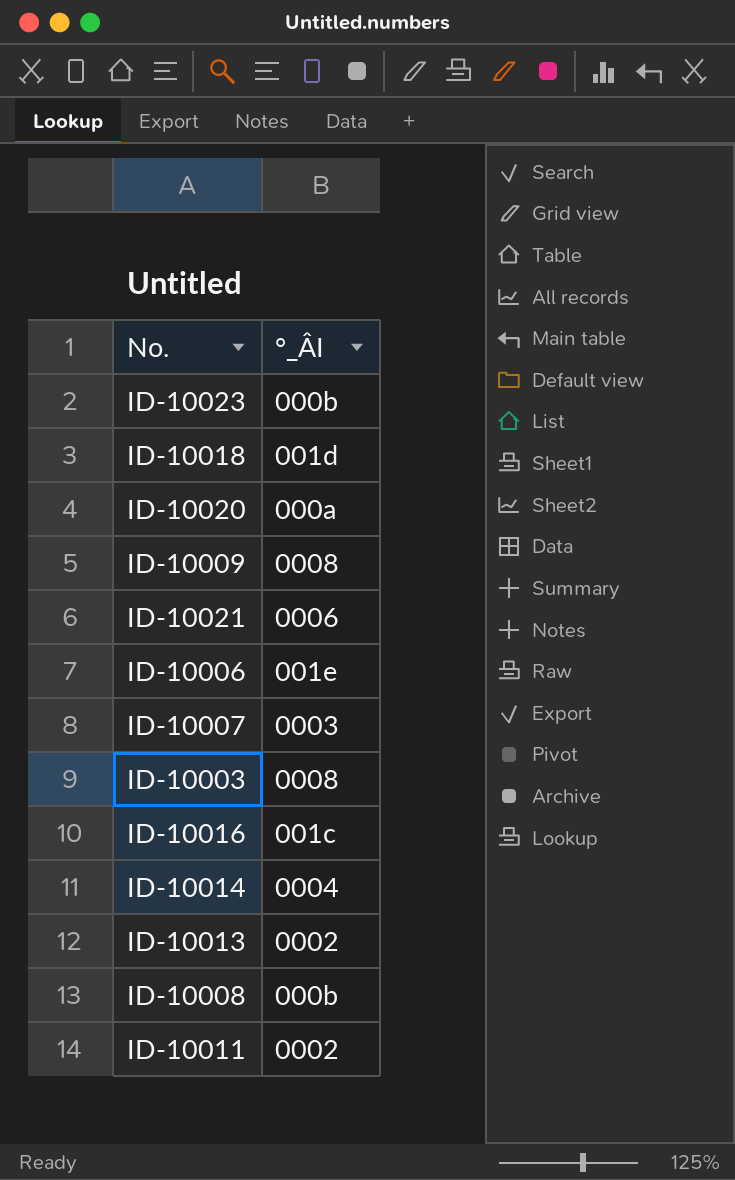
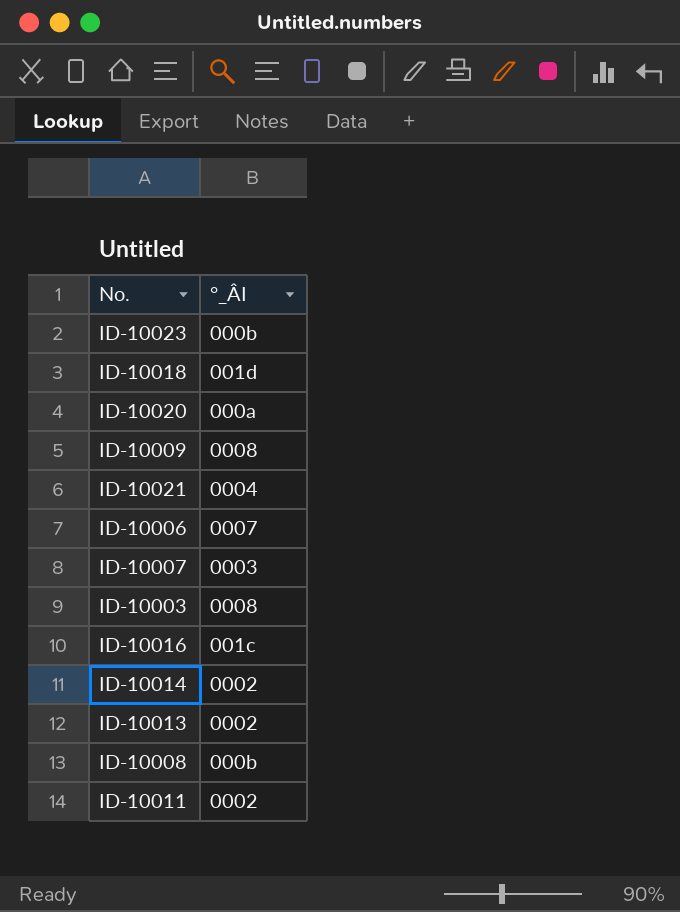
ID-10021 | °_ÂI: 0006 -> 0004
ID-10006 | °_ÂI: 001e -> 0007
ID-10014 | °_ÂI: 0004 -> 0002

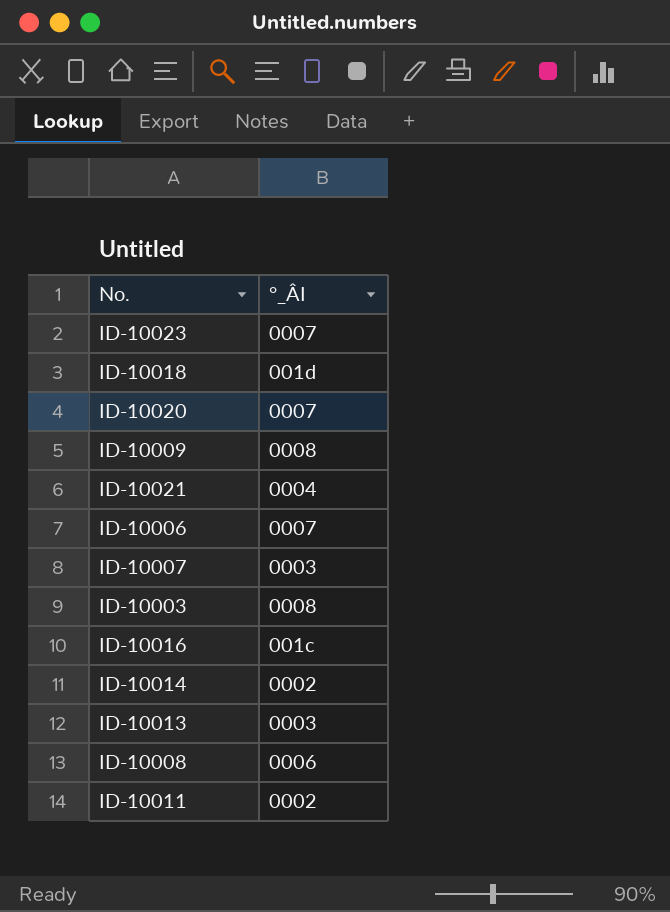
ID-10023 | °_ÂI: 000b -> 0007
ID-10020 | °_ÂI: 000a -> 0007
ID-10013 | °_ÂI: 0002 -> 0003
ID-10008 | °_ÂI: 000b -> 0006

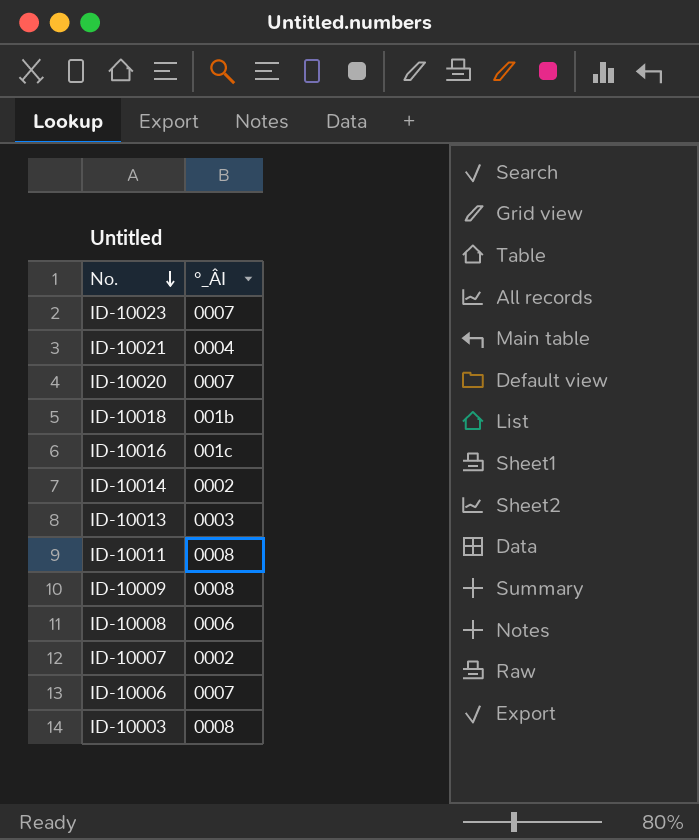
row order: none -> No. descending
ID-10018 | °_ÂI: 001d -> 001b
ID-10011 | °_ÂI: 0002 -> 0008
ID-10007 | °_ÂI: 0003 -> 0002

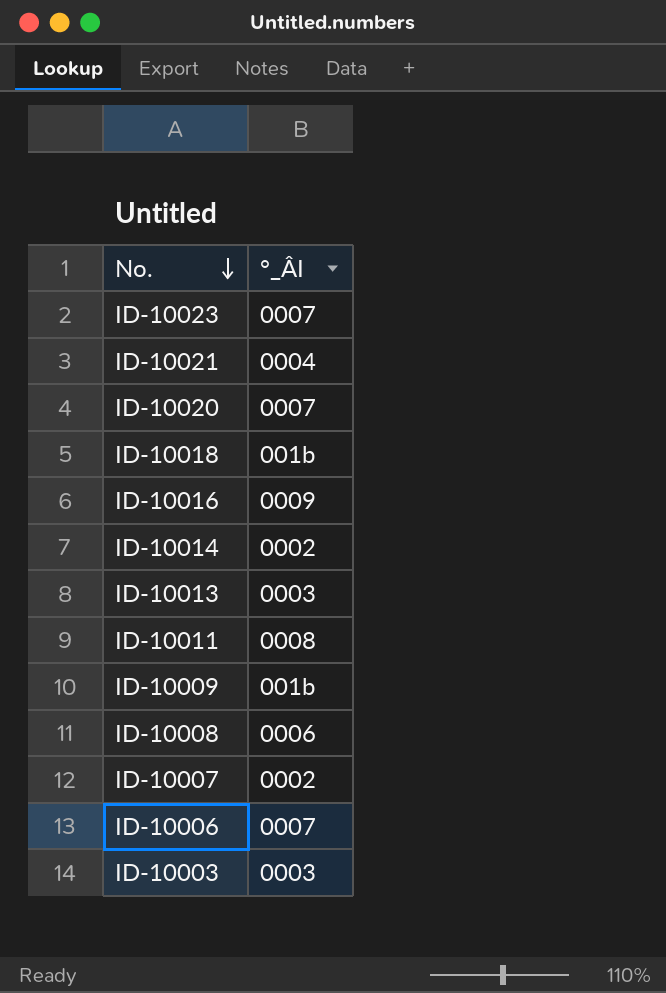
ID-10016 | °_ÂI: 001c -> 0009
ID-10009 | °_ÂI: 0008 -> 001b
ID-10003 | °_ÂI: 0008 -> 0003

